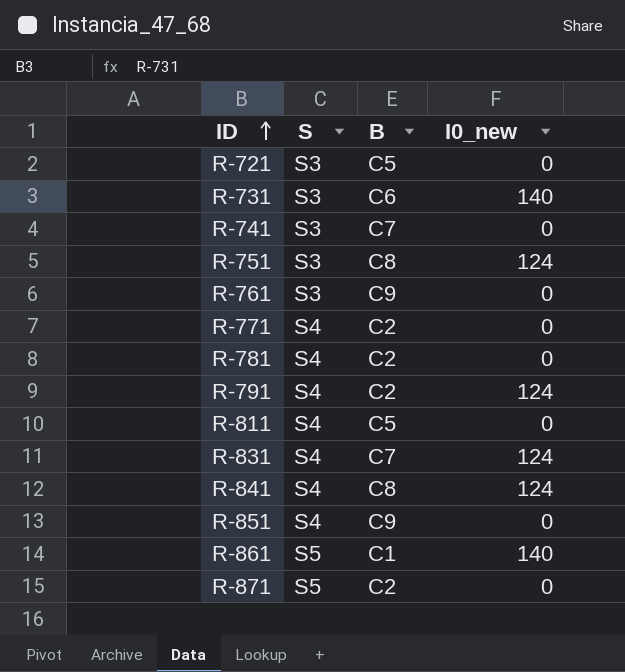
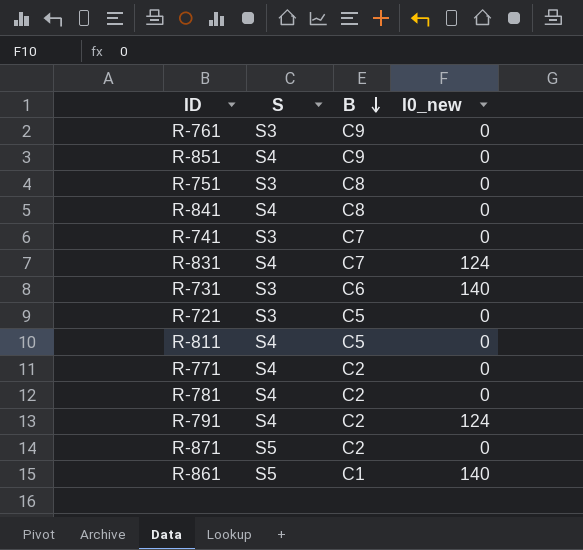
row order: ID ascending -> B descending
R-751 | I0_new: 124 -> 0
R-841 | I0_new: 124 -> 0

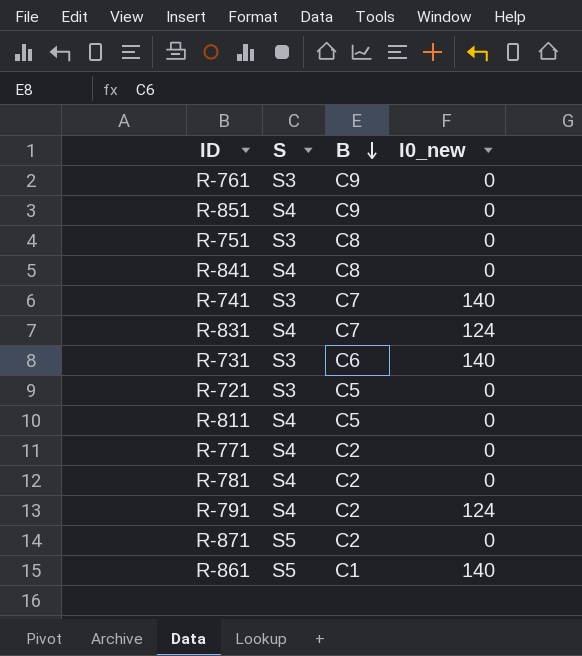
R-741 | I0_new: 0 -> 140

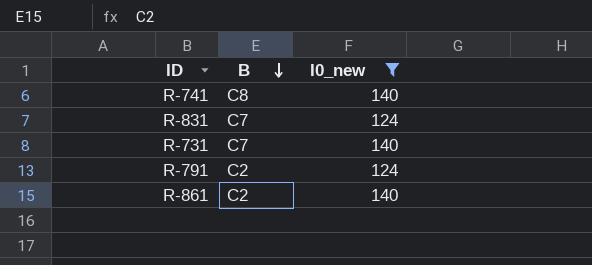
filter: none -> I0_new != 0
column S | position: 2 -> none
R-741 | B: C7 -> C8
R-731 | B: C6 -> C7
R-861 | B: C1 -> C2

